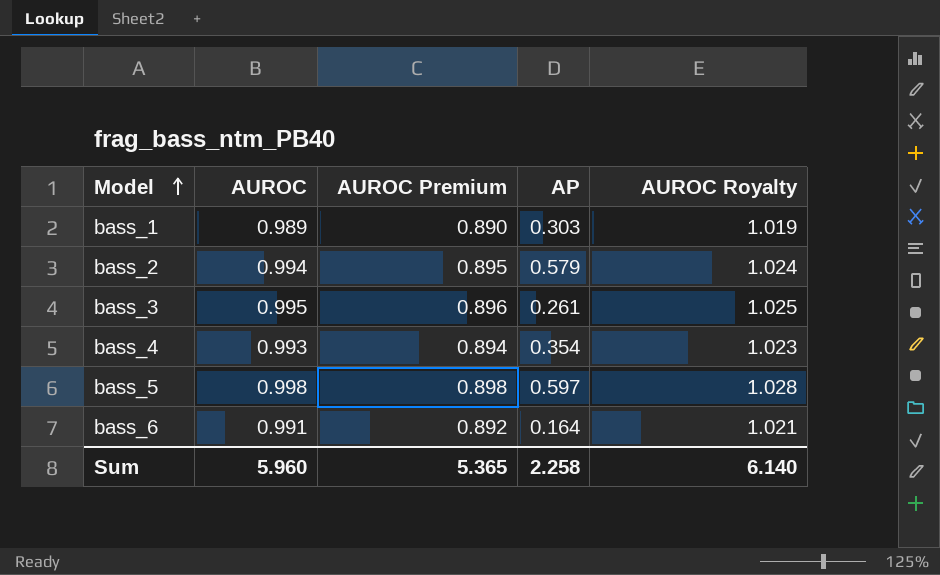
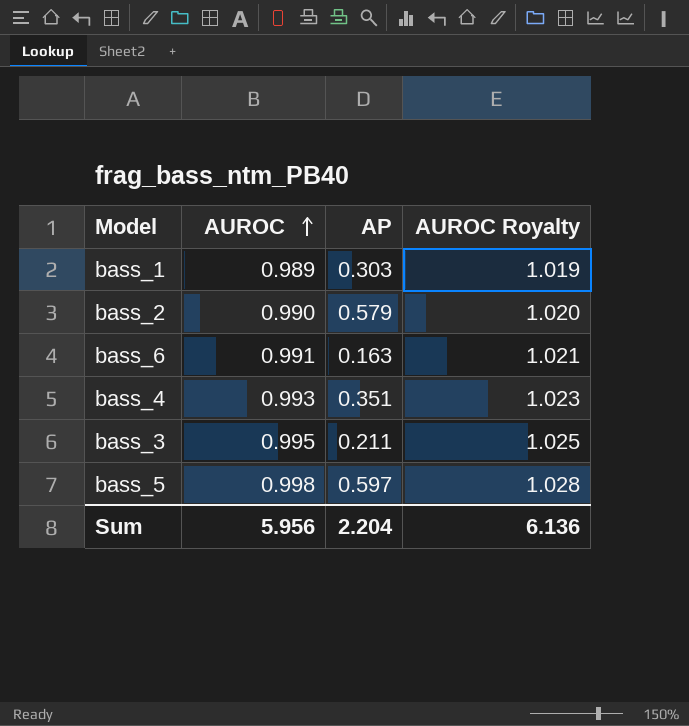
row order: Model ascending -> AUROC ascending
column AUROC Premium | formula: [AUROC] * 0.9 -> none
bass_2 | AUROC: 0.994 -> 0.990
bass_2 | AUROC Royalty: 1.024 -> 1.020
bass_6 | AP: 0.164 -> 0.163
bass_4 | AP: 0.354 -> 0.351
bass_3 | AP: 0.261 -> 0.211
Sum | AUROC: 5.960 -> 5.956
Sum | AP: 2.258 -> 2.204
Sum | AUROC Royalty: 6.140 -> 6.136

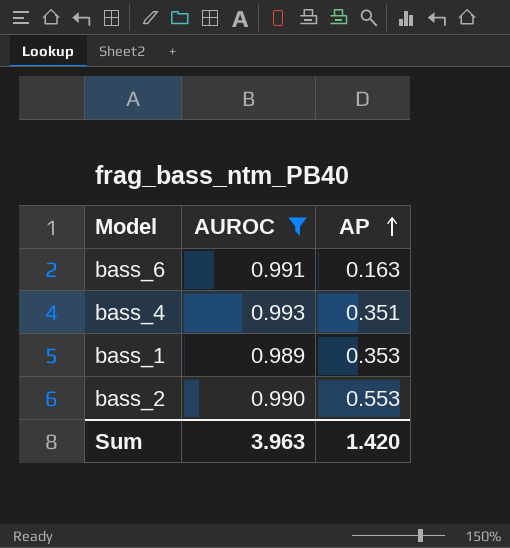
filter: none -> AUROC <= 0.993
row order: AUROC ascending -> AP ascending
column AUROC Royalty | formula: [AUROC] * 1.03 -> none
bass_1 | AP: 0.303 -> 0.353
bass_2 | AP: 0.579 -> 0.553
Sum | AUROC: 5.956 -> 3.963
Sum | AP: 2.204 -> 1.420

